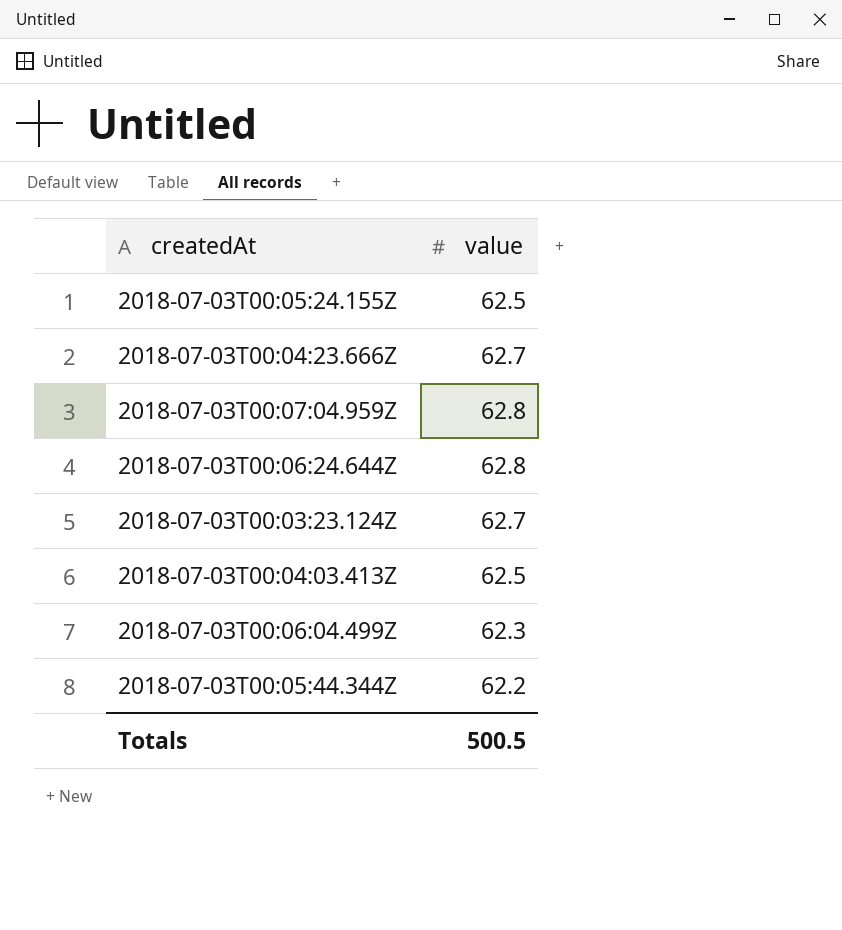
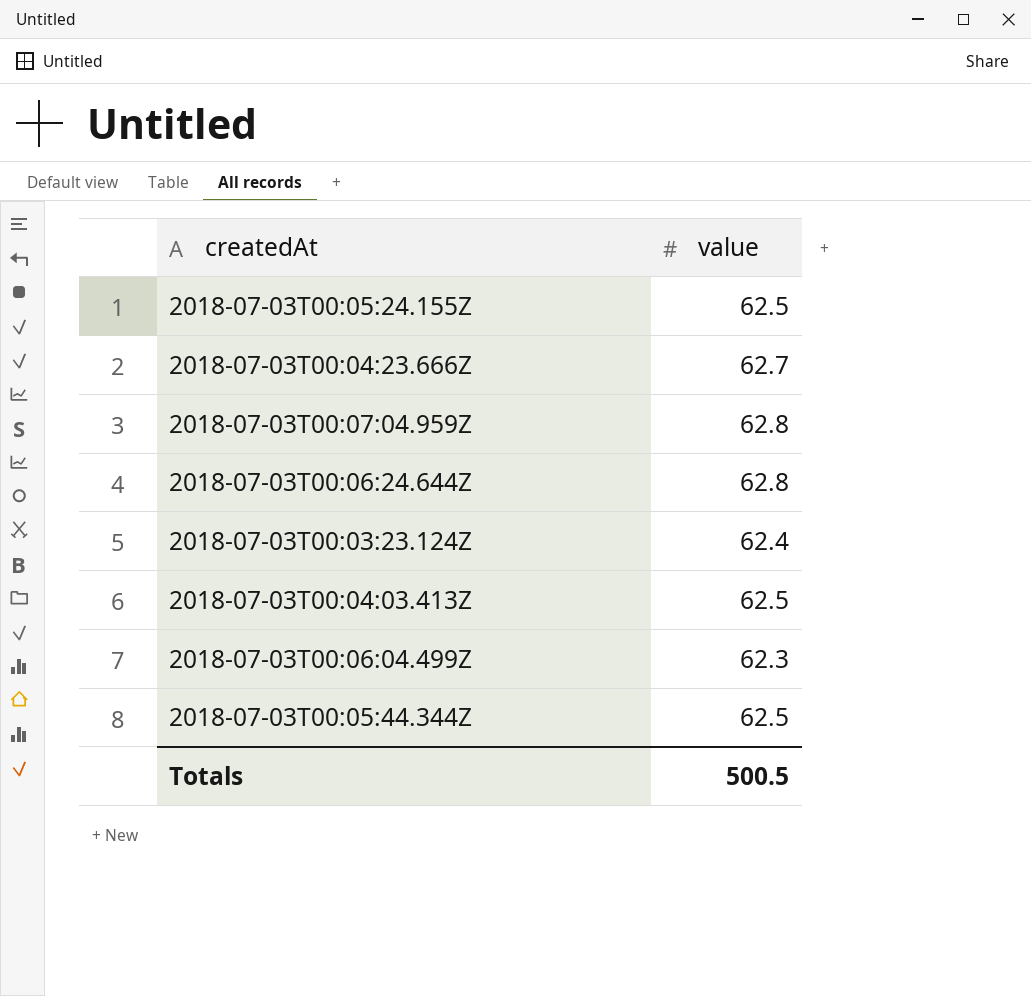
2018-07-03T00:03:23.124Z | value: 62.7 -> 62.4
2018-07-03T00:05:44.344Z | value: 62.2 -> 62.5

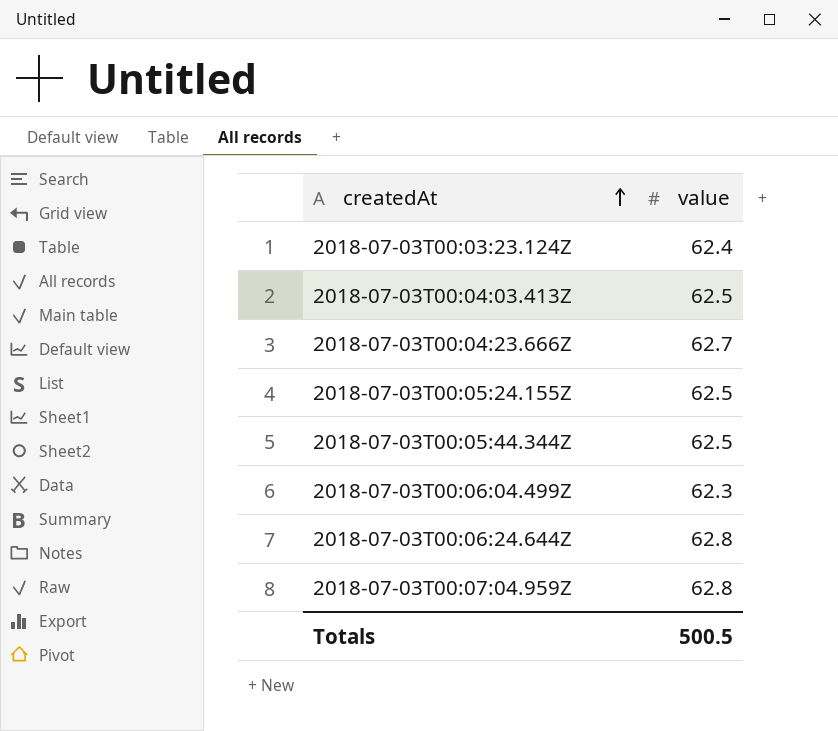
row order: none -> createdAt ascending

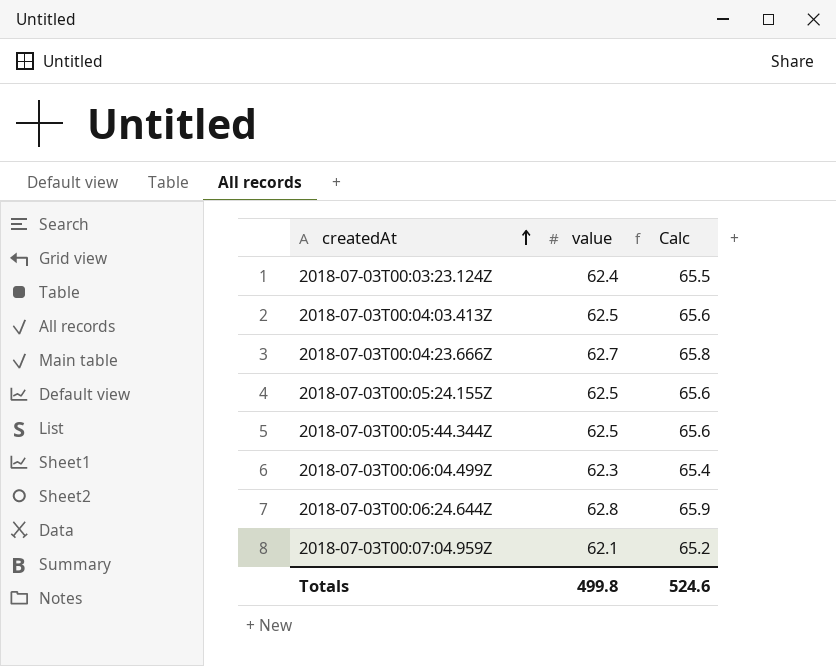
column Calc | formula: none -> [value] * 1.05
2018-07-03T00:07:04.959Z | value: 62.8 -> 62.1
Totals | value: 500.5 -> 499.8

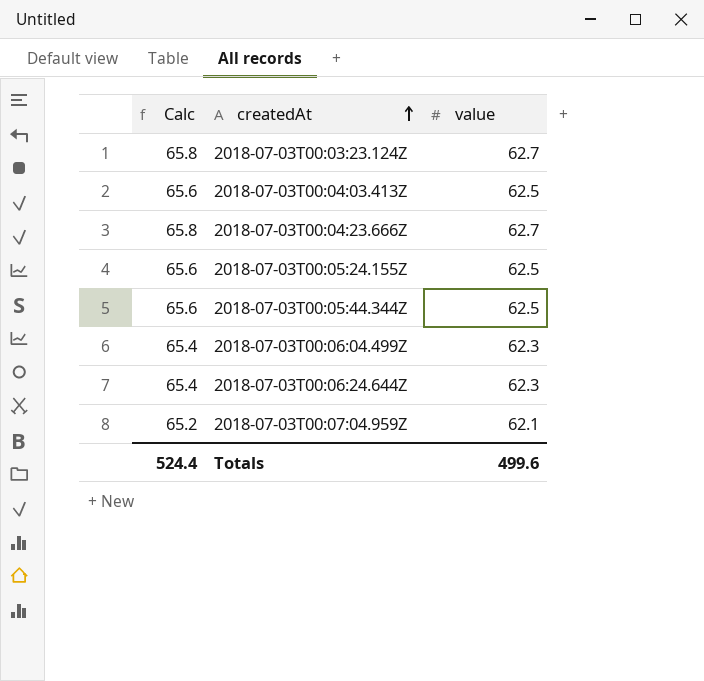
column Calc | position: 3 -> 1
2018-07-03T00:03:23.124Z | Calc: 65.5 -> 65.8
2018-07-03T00:03:23.124Z | value: 62.4 -> 62.7
2018-07-03T00:06:24.644Z | Calc: 65.9 -> 65.4
2018-07-03T00:06:24.644Z | value: 62.8 -> 62.3
Totals | Calc: 524.6 -> 524.4
Totals | value: 499.8 -> 499.6

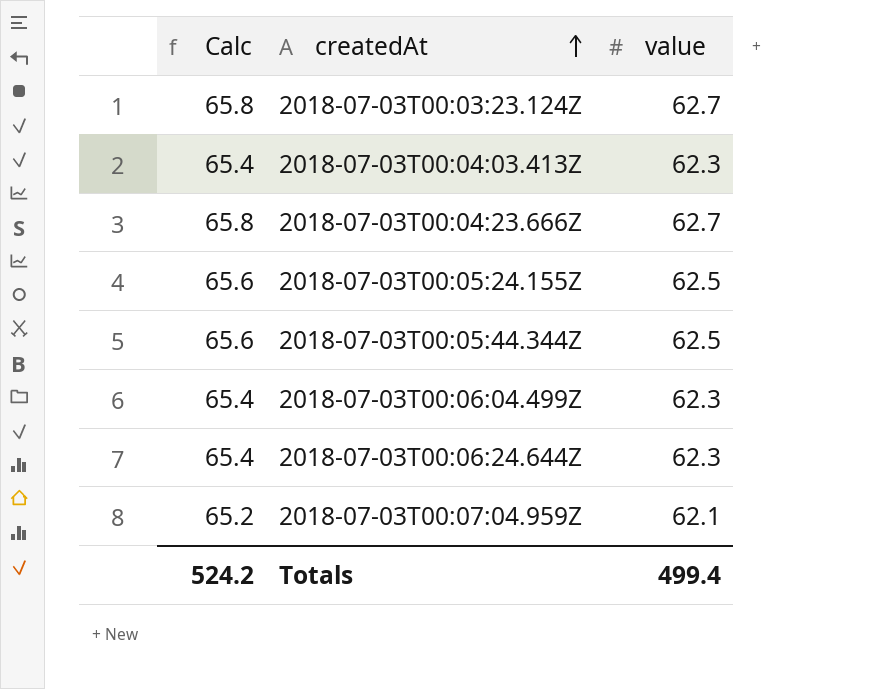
2018-07-03T00:04:03.413Z | Calc: 65.6 -> 65.4
2018-07-03T00:04:03.413Z | value: 62.5 -> 62.3
Totals | Calc: 524.4 -> 524.2
Totals | value: 499.6 -> 499.4

